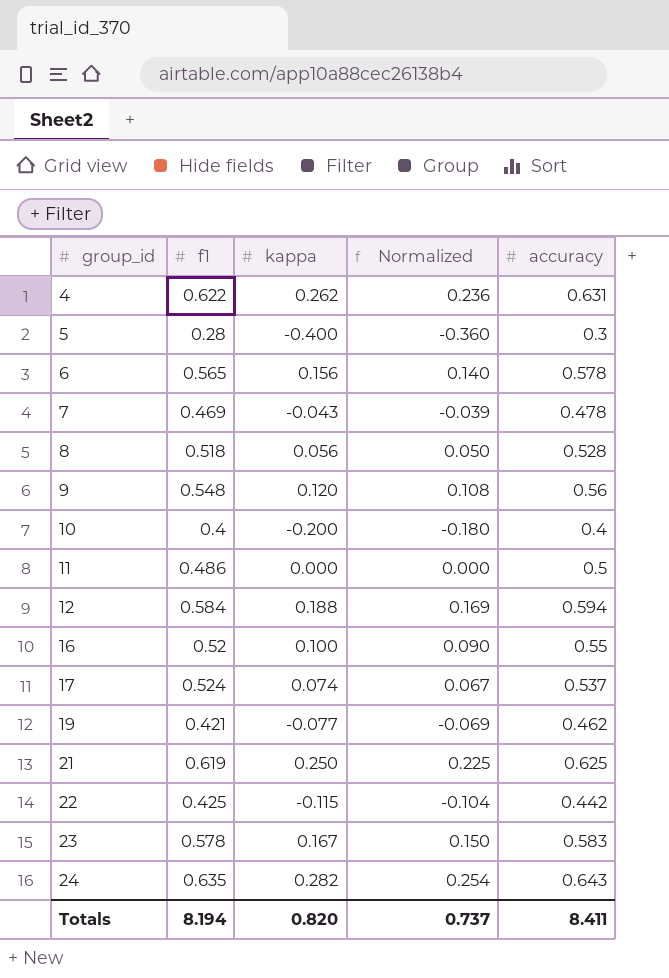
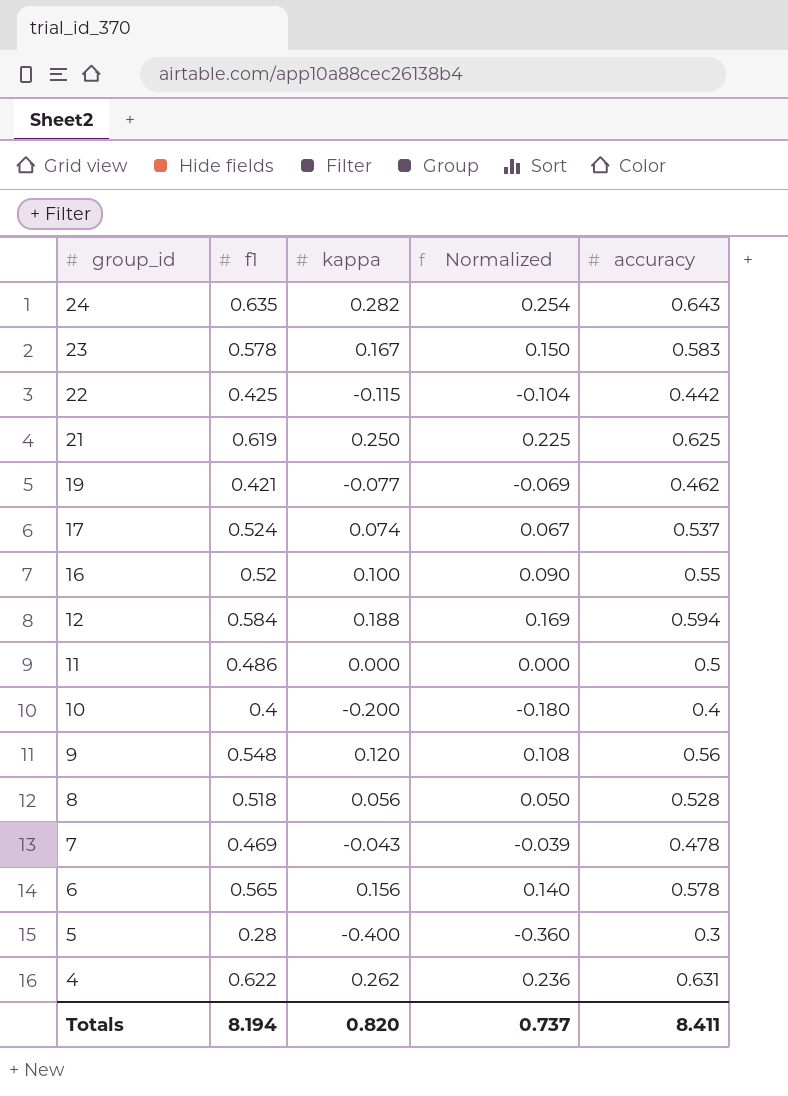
row order: group_id ascending -> group_id descending

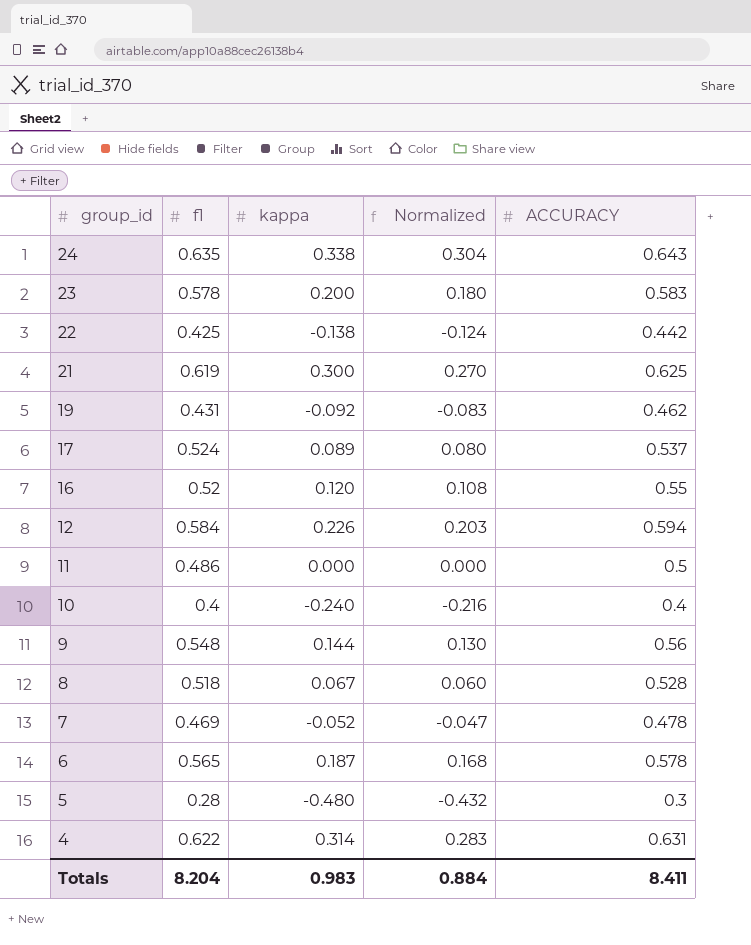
column name: accuracy -> ACCURACY
24 | kappa: 0.282 -> 0.338
24 | Normalized: 0.254 -> 0.304
23 | kappa: 0.167 -> 0.200
23 | Normalized: 0.150 -> 0.180
22 | kappa: -0.115 -> -0.138
22 | Normalized: -0.104 -> -0.124
21 | kappa: 0.250 -> 0.300
21 | Normalized: 0.225 -> 0.270
19 | f1: 0.421 -> 0.431
19 | kappa: -0.077 -> -0.092
19 | Normalized: -0.069 -> -0.083
17 | kappa: 0.074 -> 0.089
17 | Normalized: 0.067 -> 0.080
16 | kappa: 0.100 -> 0.120
16 | Normalized: 0.090 -> 0.108
12 | kappa: 0.188 -> 0.226
12 | Normalized: 0.169 -> 0.203
10 | kappa: -0.200 -> -0.240
10 | Normalized: -0.180 -> -0.216
9 | kappa: 0.120 -> 0.144
9 | Normalized: 0.108 -> 0.130
8 | kappa: 0.056 -> 0.067
8 | Normalized: 0.050 -> 0.060
7 | kappa: -0.043 -> -0.052
7 | Normalized: -0.039 -> -0.047
6 | kappa: 0.156 -> 0.187
6 | Normalized: 0.140 -> 0.168
5 | kappa: -0.400 -> -0.480
5 | Normalized: -0.360 -> -0.432
4 | kappa: 0.262 -> 0.314
4 | Normalized: 0.236 -> 0.283
Totals | f1: 8.194 -> 8.204
Totals | kappa: 0.820 -> 0.983
Totals | Normalized: 0.737 -> 0.884

